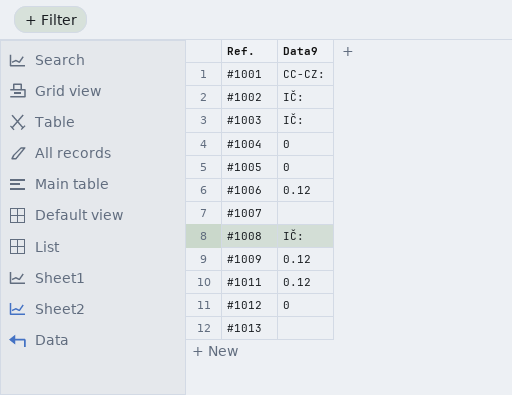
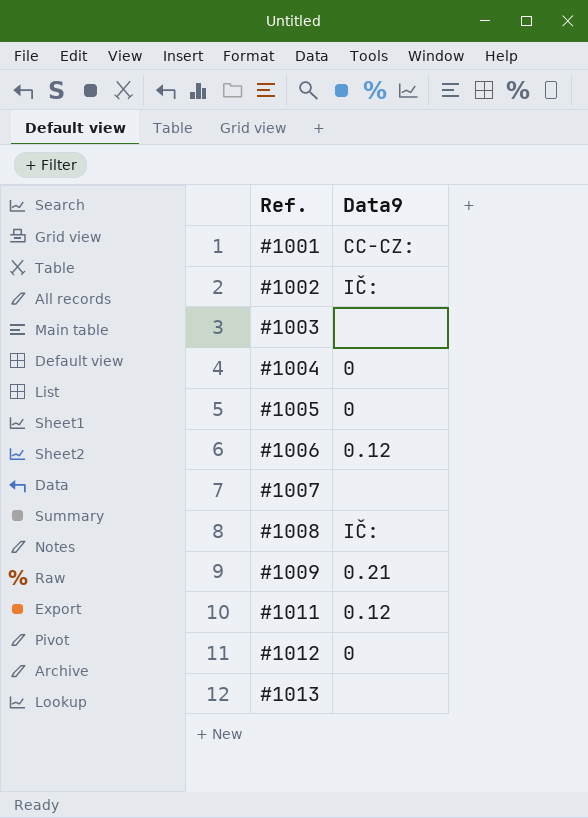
#1003 | Data9: IČ: -> none
#1009 | Data9: 0.12 -> 0.21

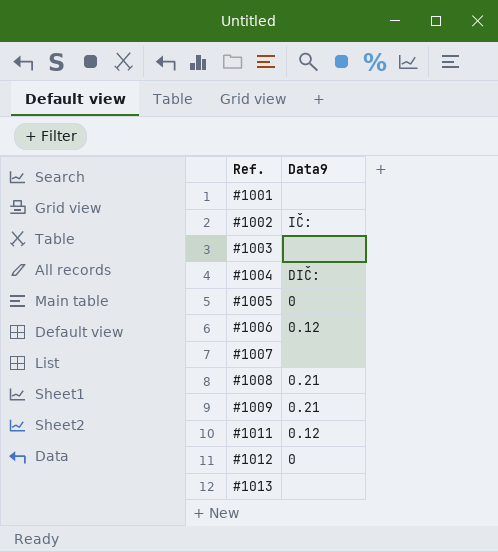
#1001 | Data9: CC-CZ: -> none
#1004 | Data9: 0 -> DIČ:
#1008 | Data9: IČ: -> 0.21

